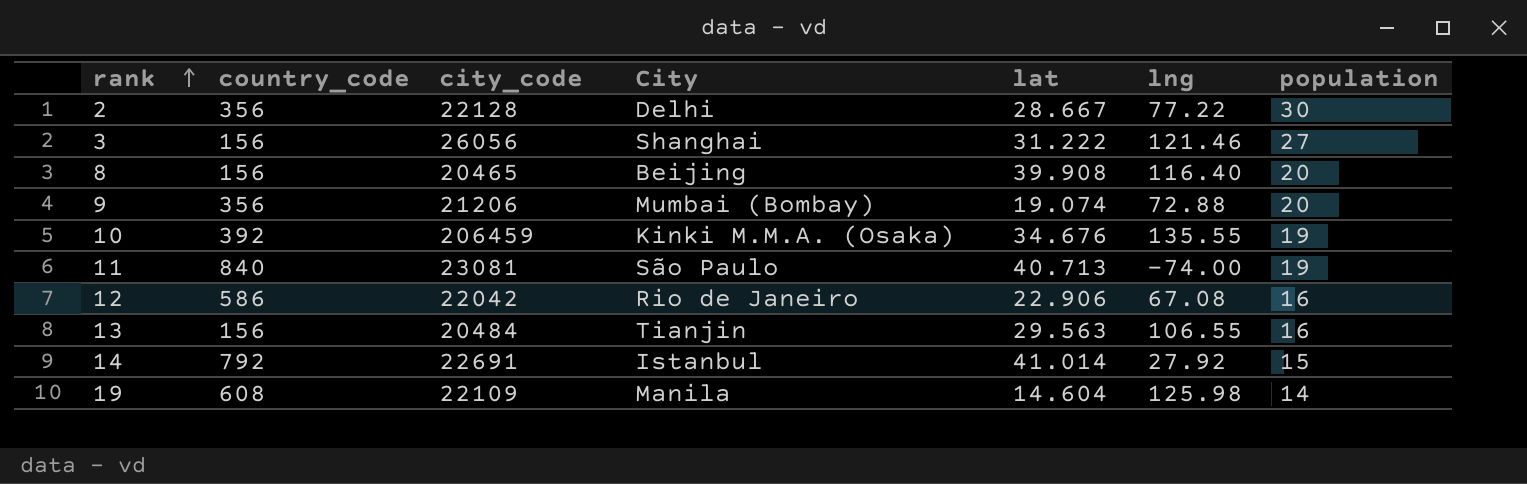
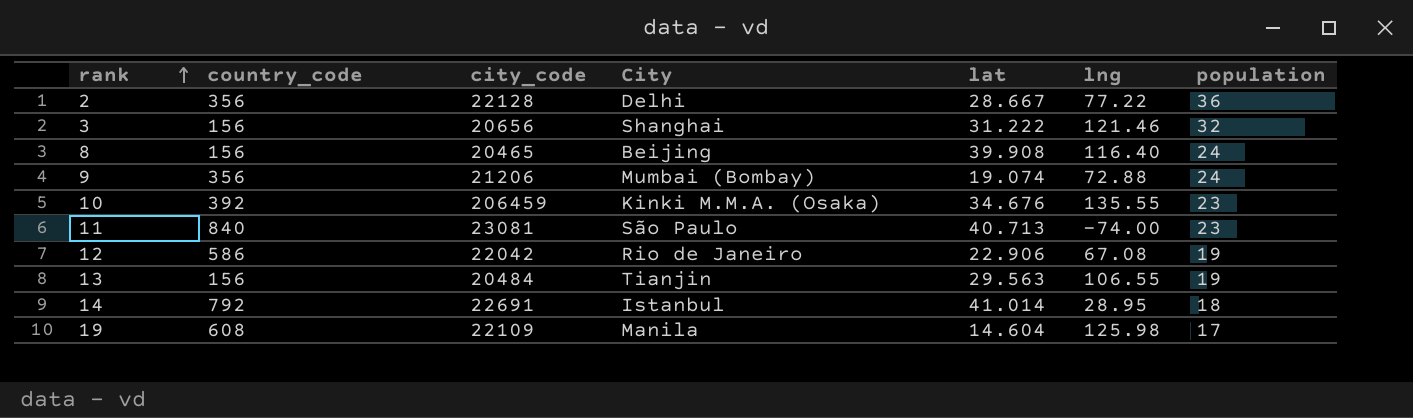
2 | population: 30 -> 36
3 | city_code: 26056 -> 20656
3 | population: 27 -> 32
8 | population: 20 -> 24
9 | population: 20 -> 24
10 | population: 19 -> 23
11 | population: 19 -> 23
12 | population: 16 -> 19
13 | population: 16 -> 19
14 | lng: 27.92 -> 28.95
14 | population: 15 -> 18
19 | population: 14 -> 17

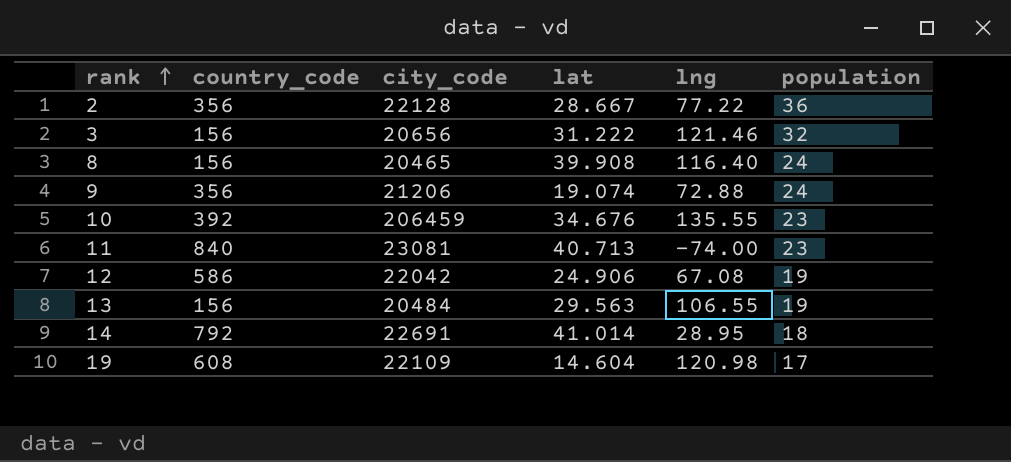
column City | position: 4 -> none
12 | lat: 22.906 -> 24.906
19 | lng: 125.98 -> 120.98

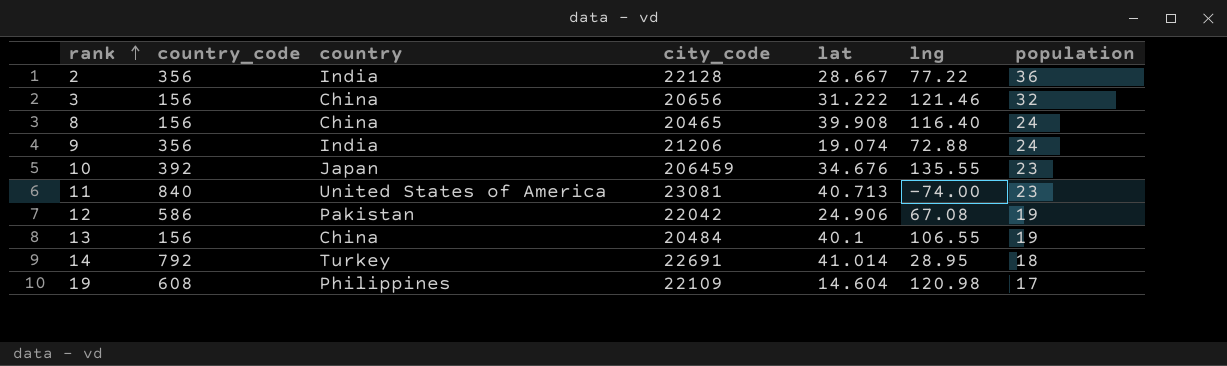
column country | position: none -> 3
13 | lat: 29.563 -> 40.1

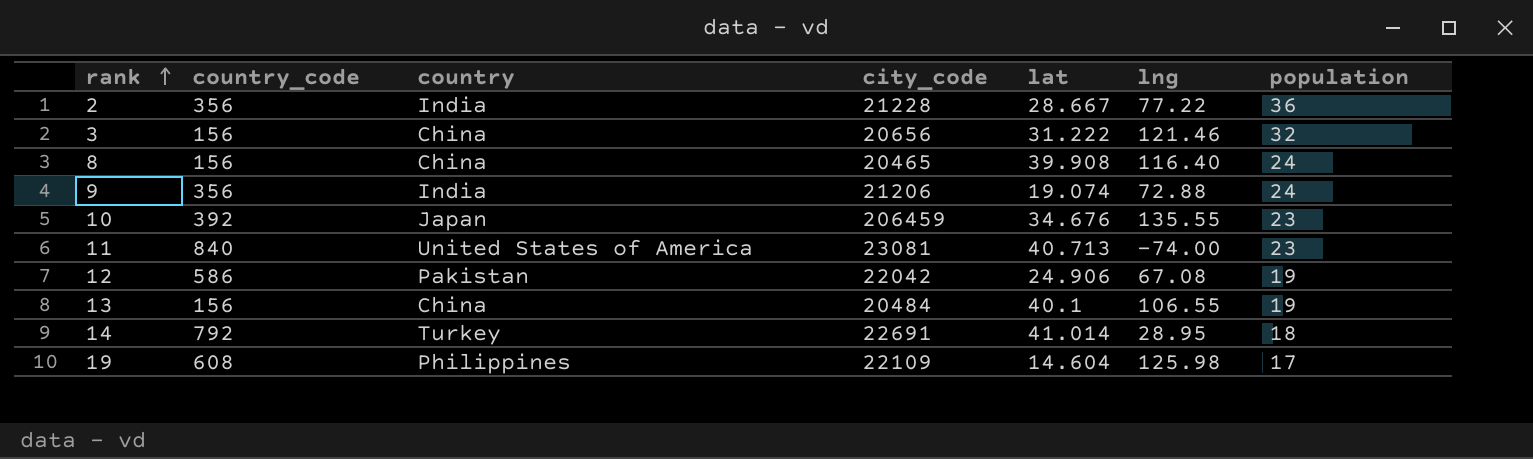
2 | city_code: 22128 -> 21228
19 | lng: 120.98 -> 125.98

